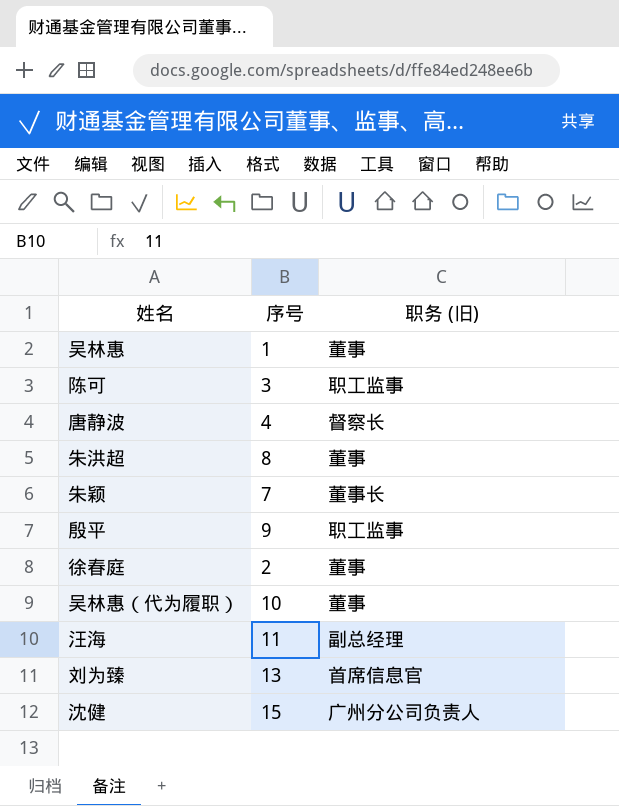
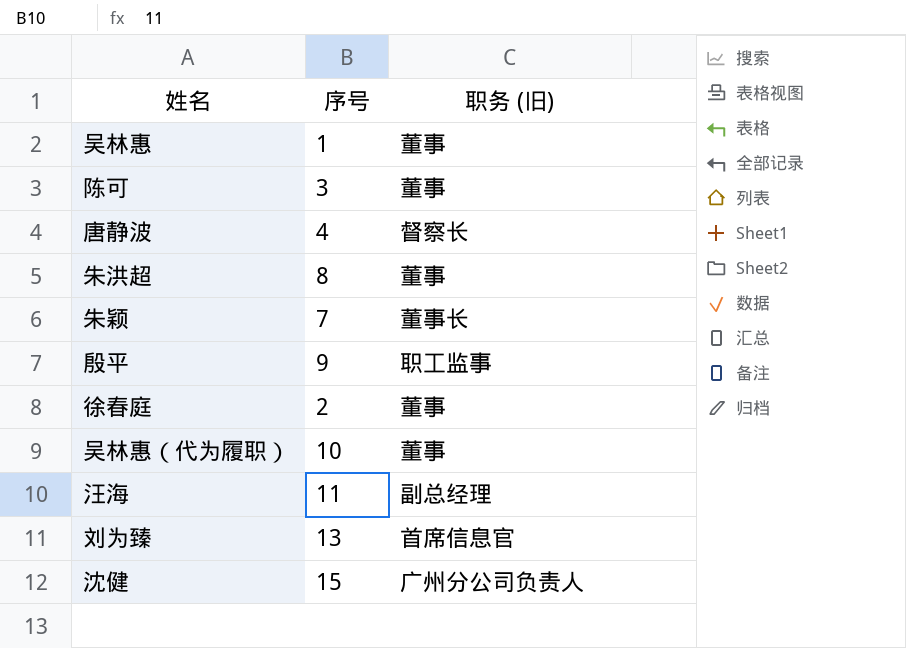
陈可 | 职务 (旧): 职工监事 -> 董事

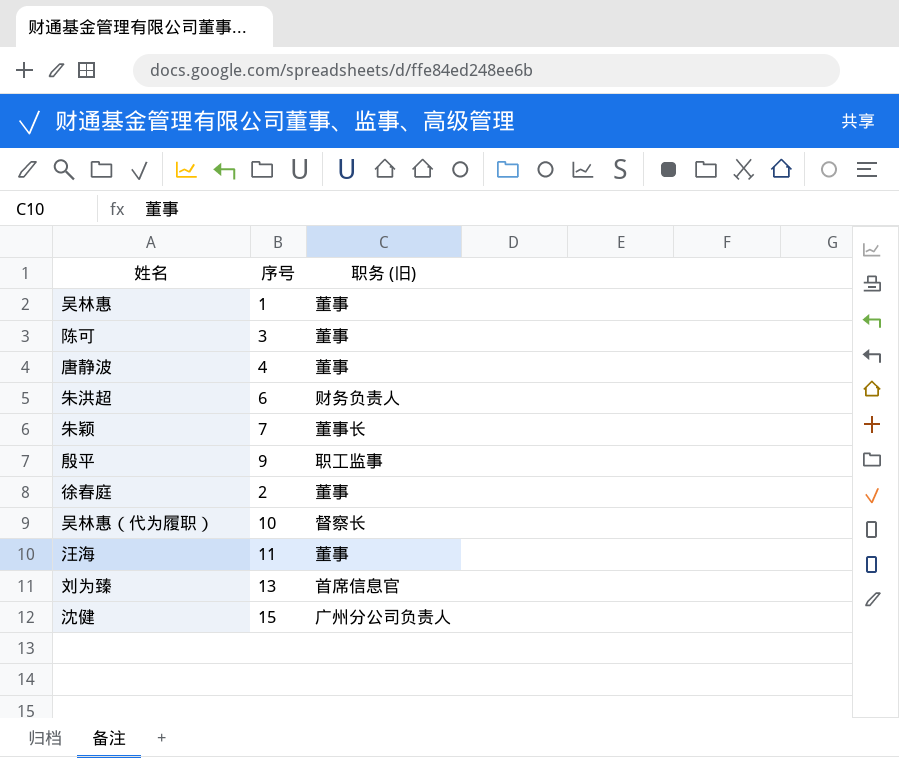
唐静波 | 职务 (旧): 督察长 -> 董事
朱洪超 | 序号: 8 -> 6
朱洪超 | 职务 (旧): 董事 -> 财务负责人
吴林惠（代为履职） | 职务 (旧): 董事 -> 督察长
汪海 | 职务 (旧): 副总经理 -> 董事

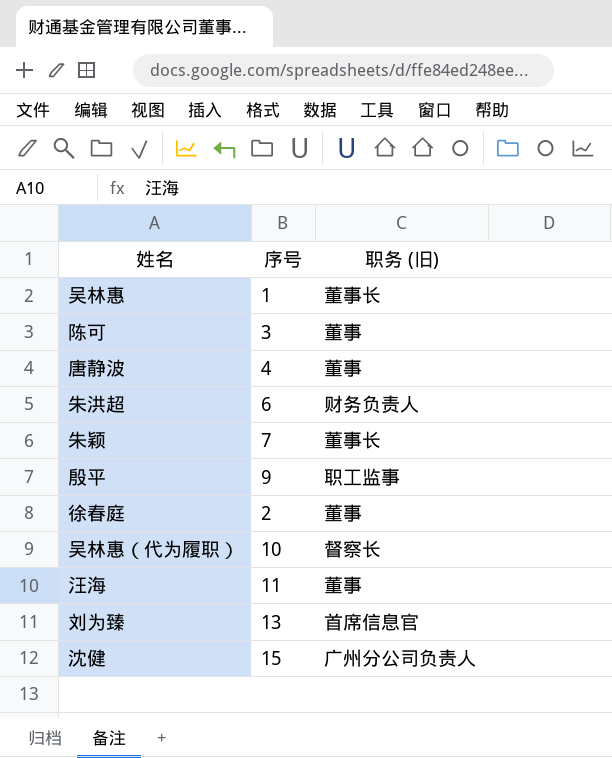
吴林惠 | 职务 (旧): 董事 -> 董事长

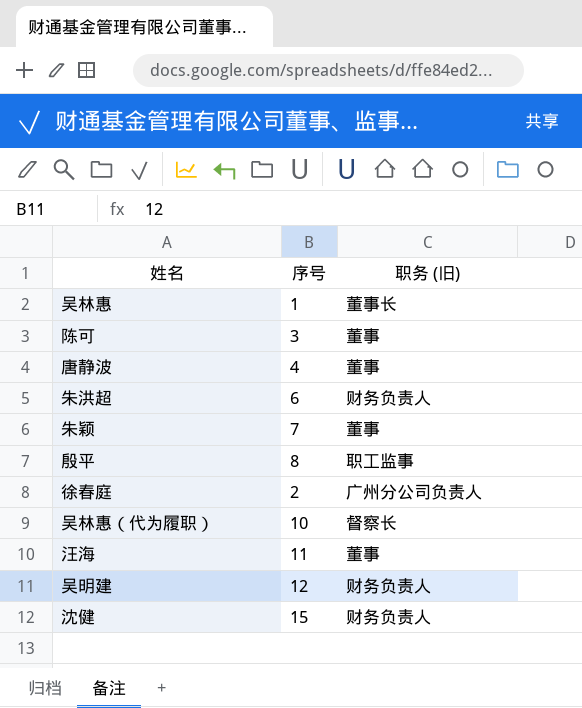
row 刘为臻: 13 | 首席信息官 -> none
朱颖 | 职务 (旧): 董事长 -> 董事
殷平 | 序号: 9 -> 8
徐春庭 | 职务 (旧): 董事 -> 广州分公司负责人
row 吴明建: none -> 12 | 财务负责人
沈健 | 职务 (旧): 广州分公司负责人 -> 财务负责人

